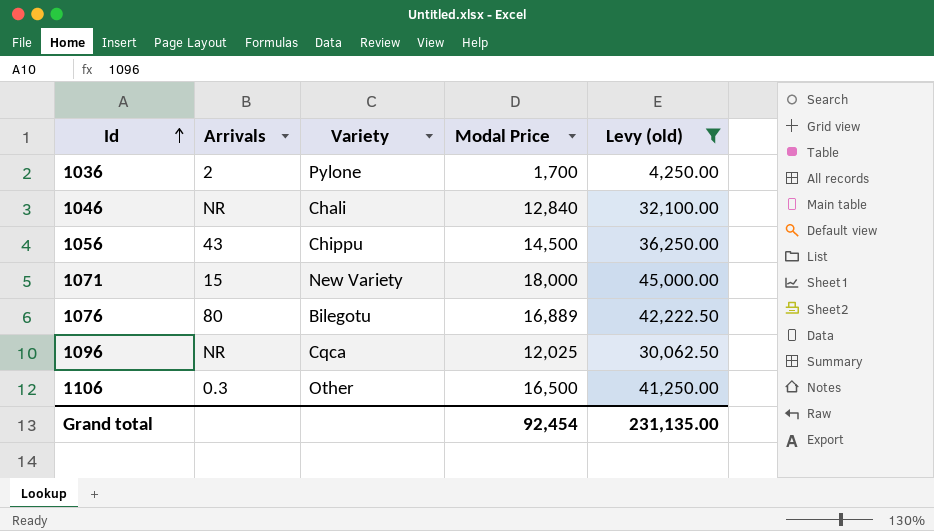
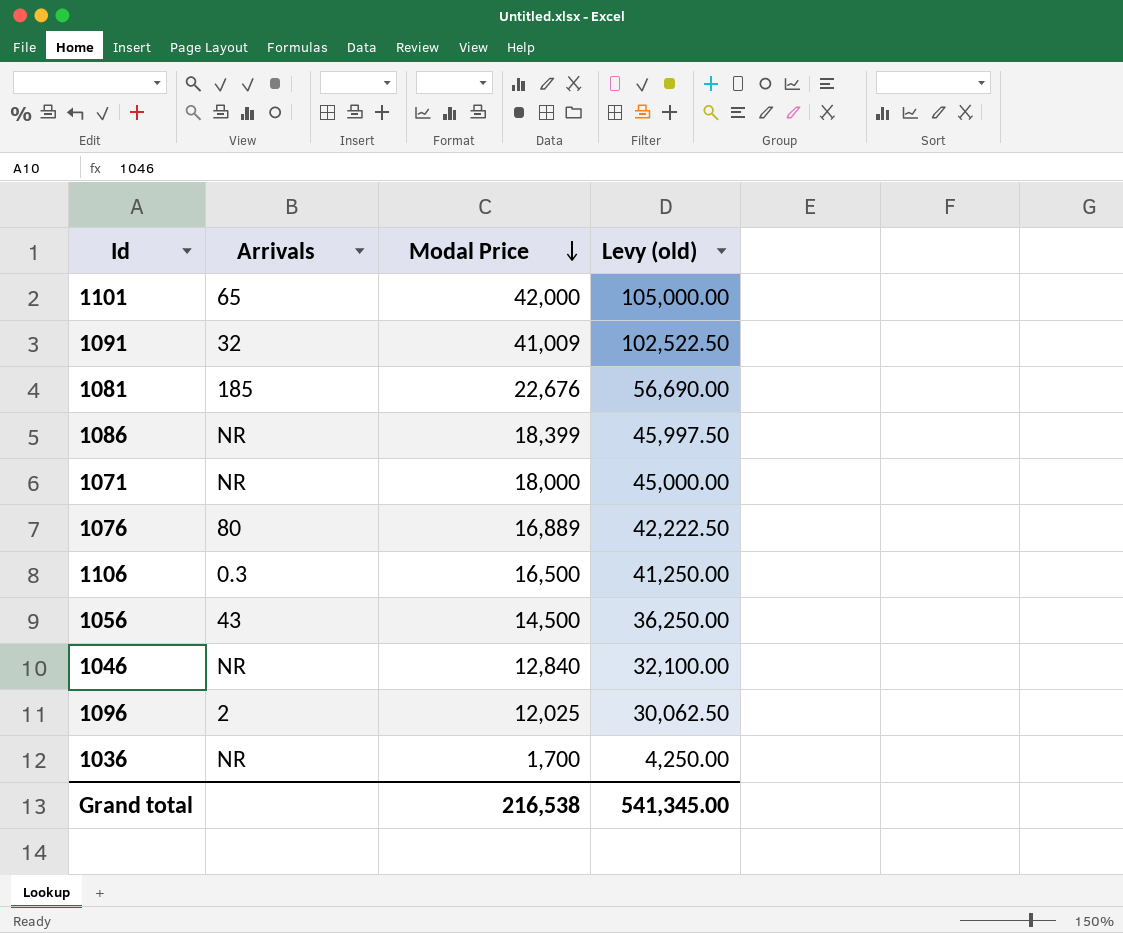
filter: Levy (old) <= 45,000.00 -> none
row order: Id ascending -> Modal Price descending
column Variety | position: 3 -> none
1071 | Arrivals: 15 -> NR
1096 | Arrivals: NR -> 2
1036 | Arrivals: 2 -> NR
Grand total | Modal Price: 92,454 -> 216,538
Grand total | Levy (old): 231,135.00 -> 541,345.00

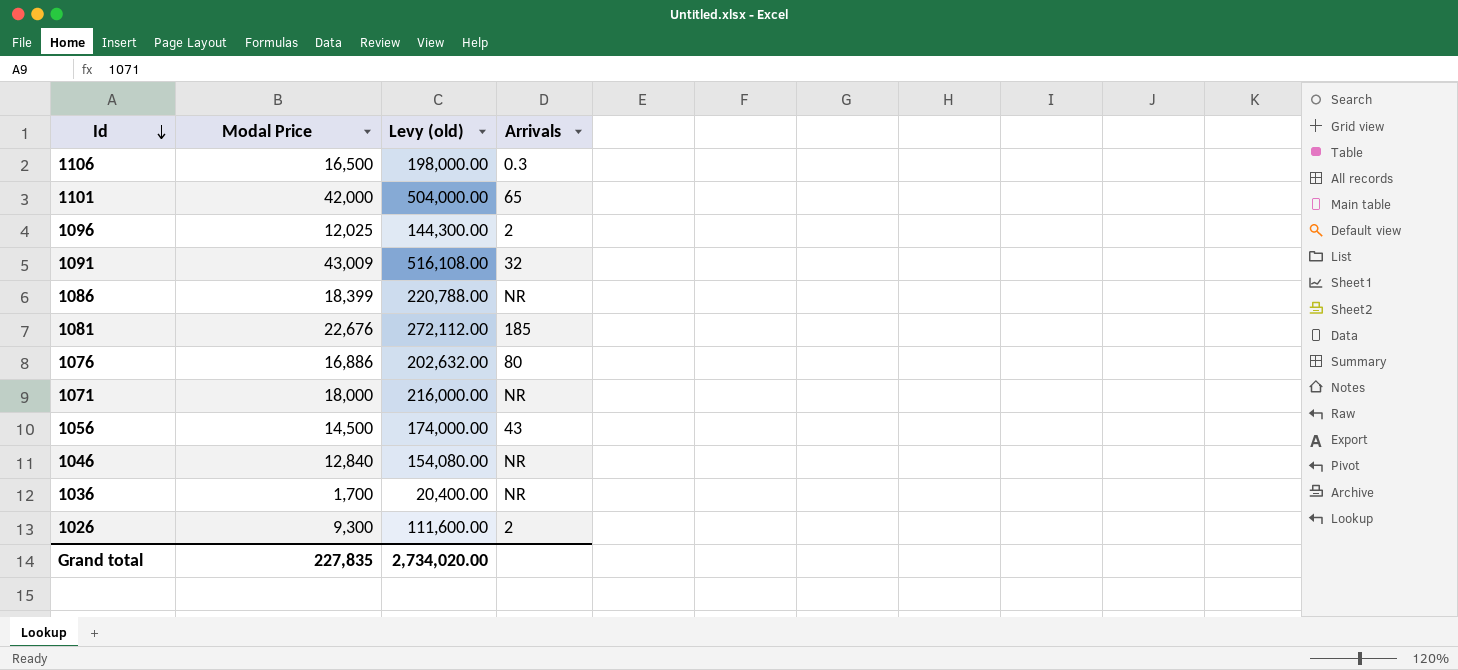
row order: Modal Price descending -> Id descending
column Levy (old) | formula: [Modal Price] * 2.5 -> [Modal Price] * 12
column Arrivals | position: 2 -> 4
1091 | Modal Price: 41,009 -> 43,009
1076 | Modal Price: 16,889 -> 16,886
row 1026: none -> 9,300 | 111,600.00 | 2
Grand total | Modal Price: 216,538 -> 227,835
Grand total | Levy (old): 541,345.00 -> 2,734,020.00

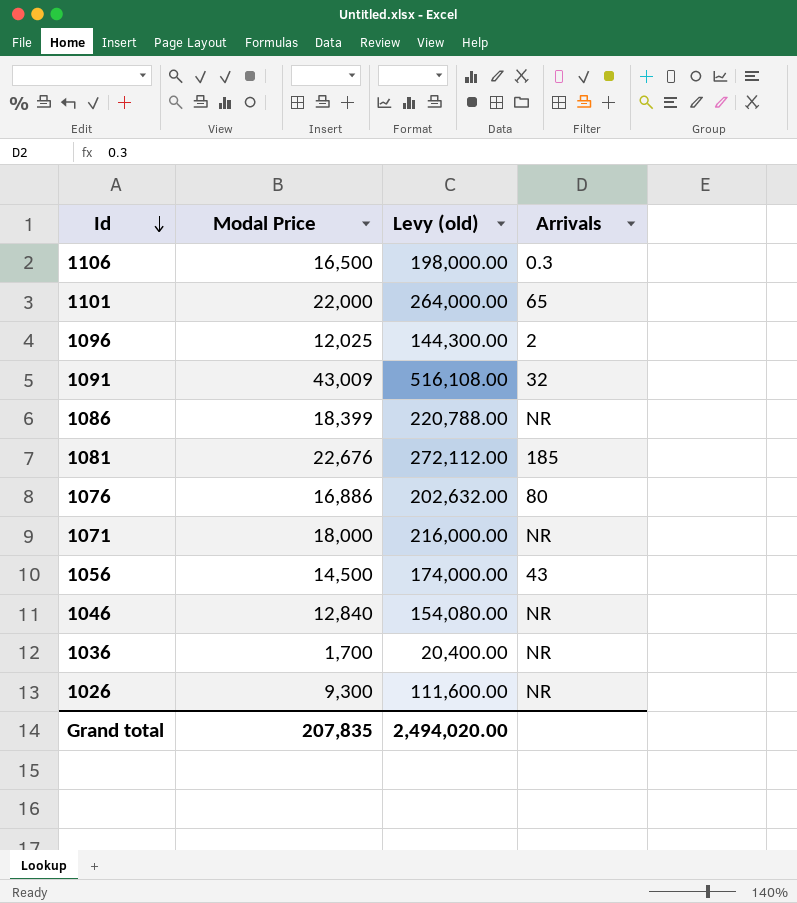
1101 | Modal Price: 42,000 -> 22,000
1101 | Levy (old): 504,000.00 -> 264,000.00
1026 | Arrivals: 2 -> NR
Grand total | Modal Price: 227,835 -> 207,835
Grand total | Levy (old): 2,734,020.00 -> 2,494,020.00

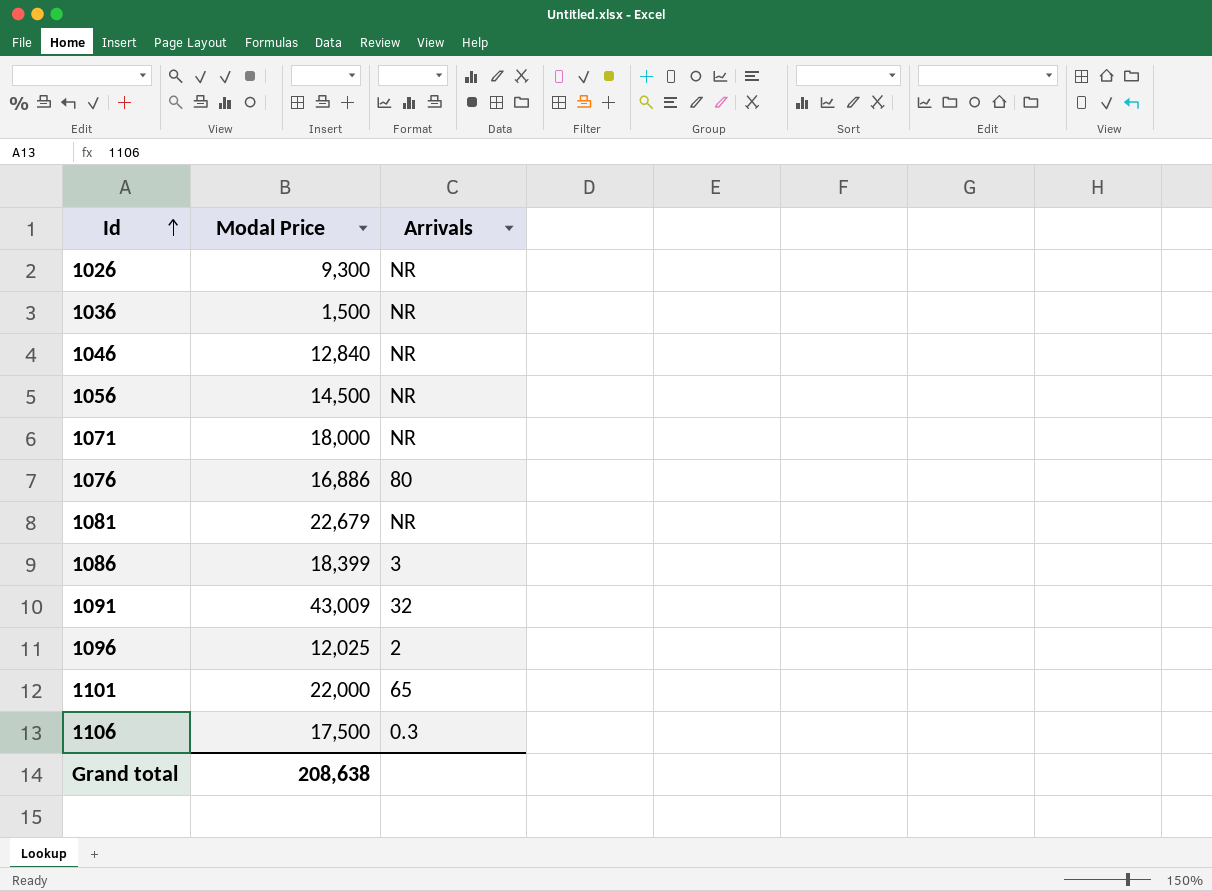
row order: Id descending -> Id ascending
column Levy (old) | formula: [Modal Price] * 12 -> none
1036 | Modal Price: 1,700 -> 1,500
1056 | Arrivals: 43 -> NR
1081 | Modal Price: 22,676 -> 22,679
1081 | Arrivals: 185 -> NR
1086 | Arrivals: NR -> 3
1106 | Modal Price: 16,500 -> 17,500
Grand total | Modal Price: 207,835 -> 208,638

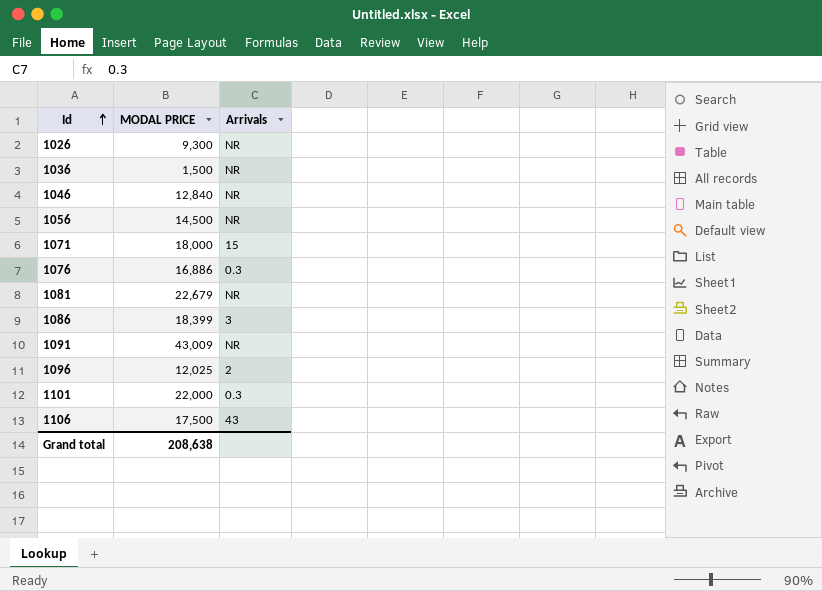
column name: Modal Price -> MODAL PRICE
1071 | Arrivals: NR -> 15
1076 | Arrivals: 80 -> 0.3
1091 | Arrivals: 32 -> NR
1101 | Arrivals: 65 -> 0.3
1106 | Arrivals: 0.3 -> 43

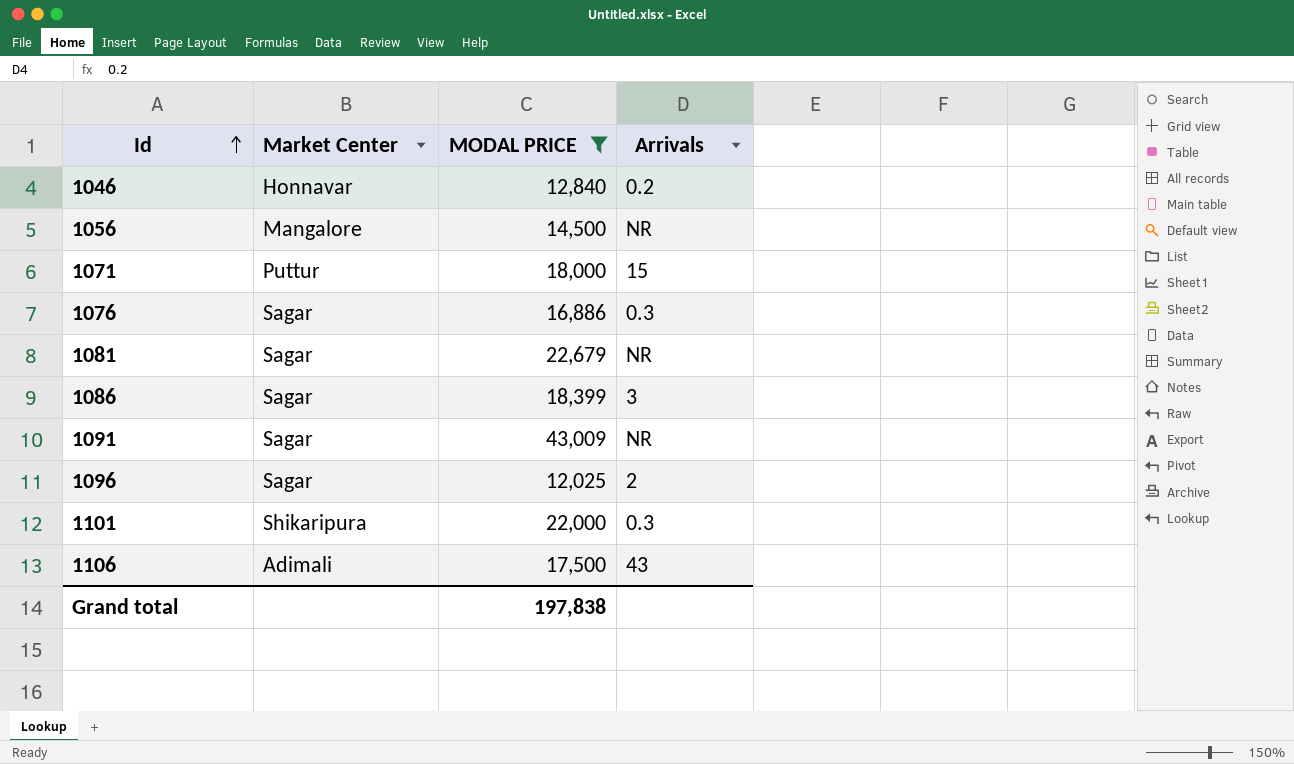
filter: none -> MODAL PRICE >= 12,025
column Market Center | position: none -> 2
1046 | Arrivals: NR -> 0.2
Grand total | MODAL PRICE: 208,638 -> 197,838

